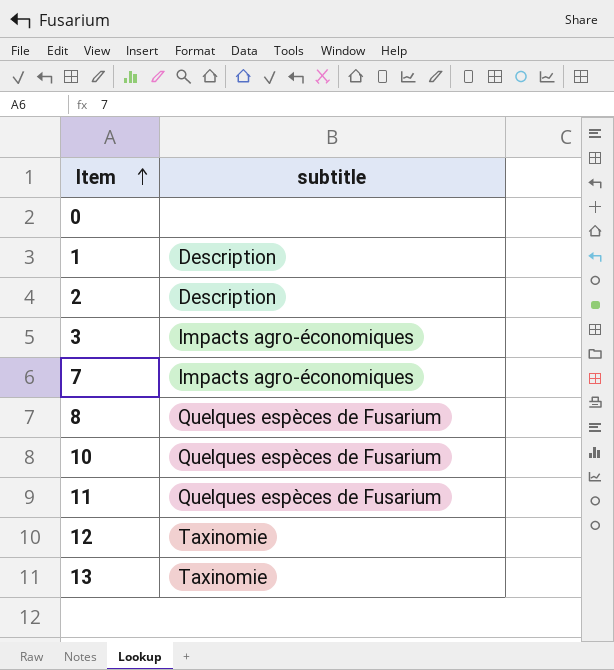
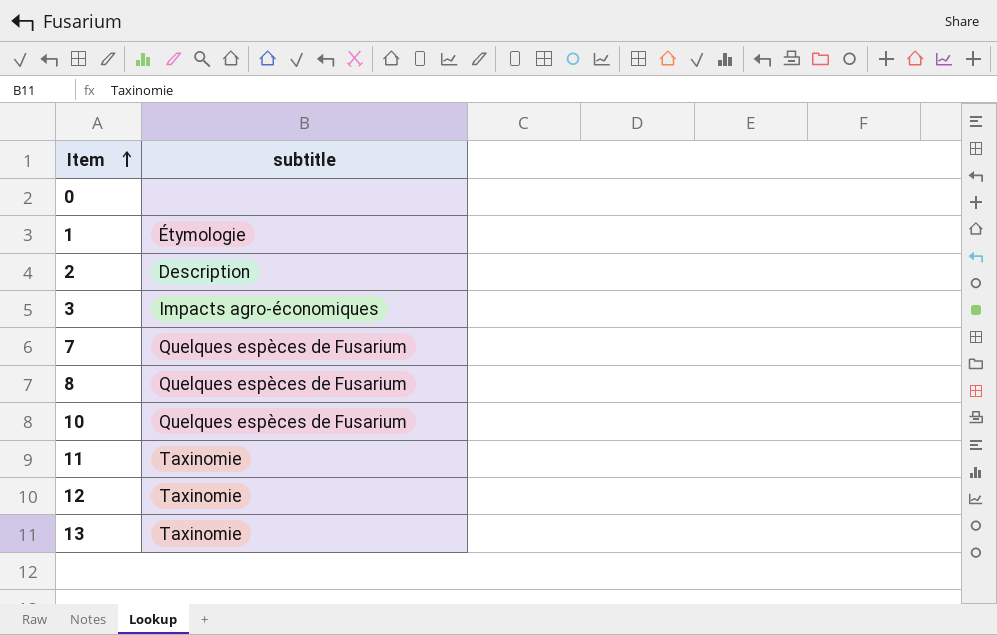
1 | subtitle: Description -> Étymologie
7 | subtitle: Impacts agro-économiques -> Quelques espèces de Fusarium
11 | subtitle: Quelques espèces de Fusarium -> Taxinomie

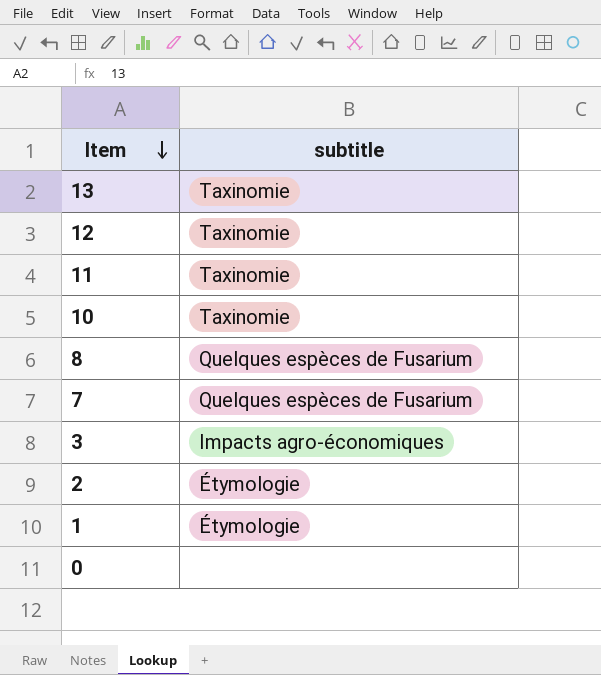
row order: Item ascending -> Item descending
10 | subtitle: Quelques espèces de Fusarium -> Taxinomie
2 | subtitle: Description -> Étymologie

